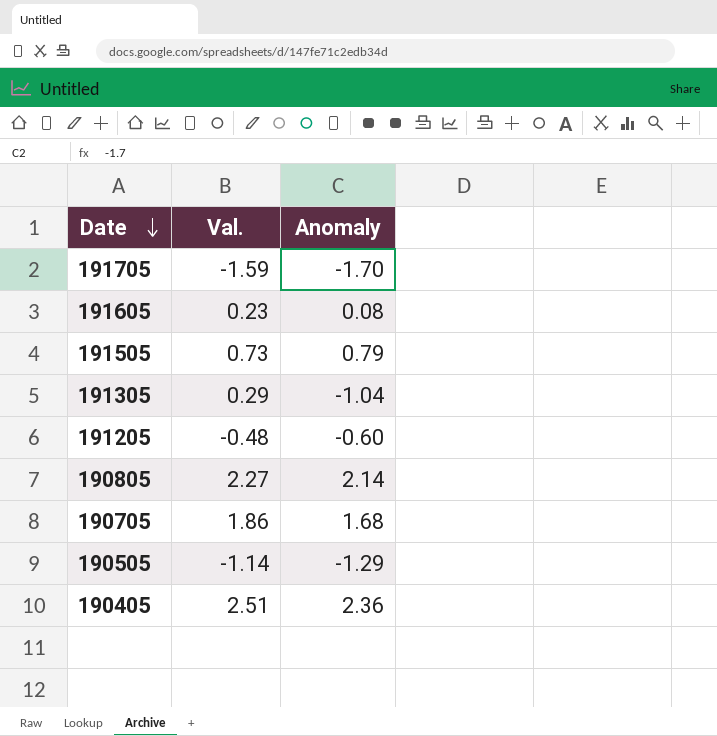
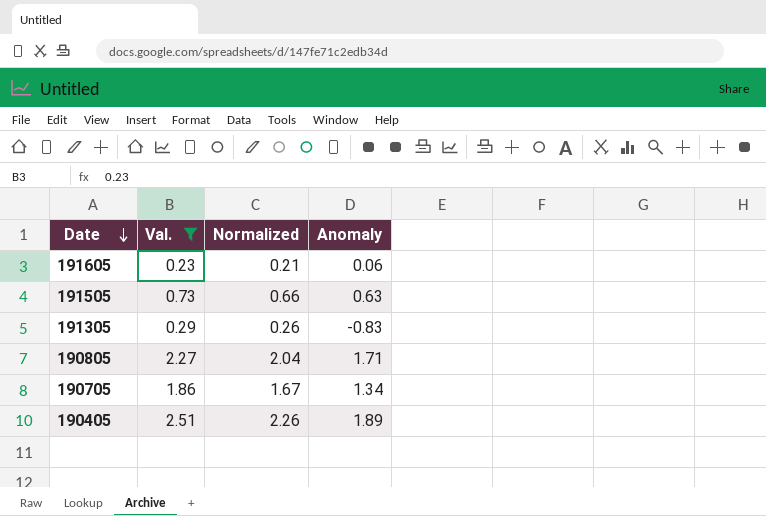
filter: none -> Val. >= 0.23
column Normalized | formula: none -> [Val.] * 0.9
191605 | Anomaly: 0.08 -> 0.06
191505 | Anomaly: 0.79 -> 0.63
191305 | Anomaly: -1.04 -> -0.83
190805 | Anomaly: 2.14 -> 1.71
190705 | Anomaly: 1.68 -> 1.34
190405 | Anomaly: 2.36 -> 1.89

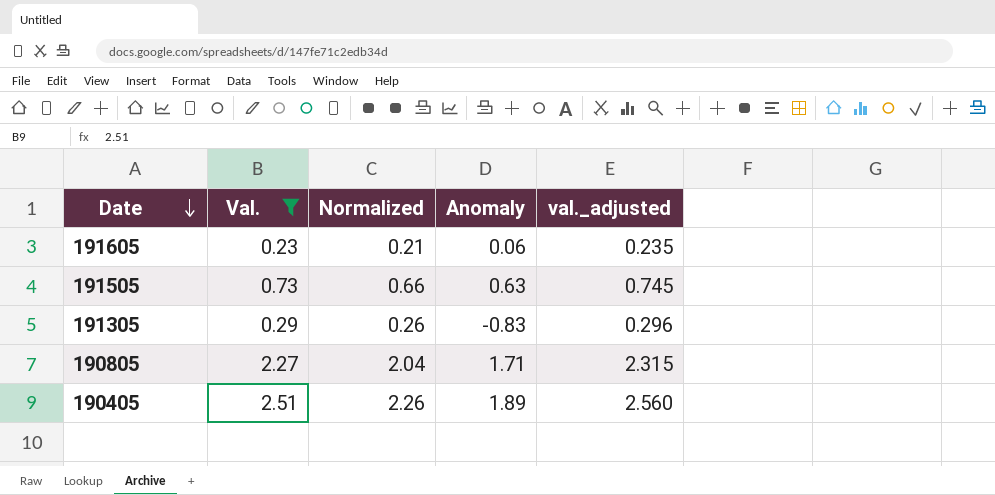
column val._adjusted | formula: none -> [Val.] * 1.02
row 190705: 1.86 | 1.67 | 1.34 -> none

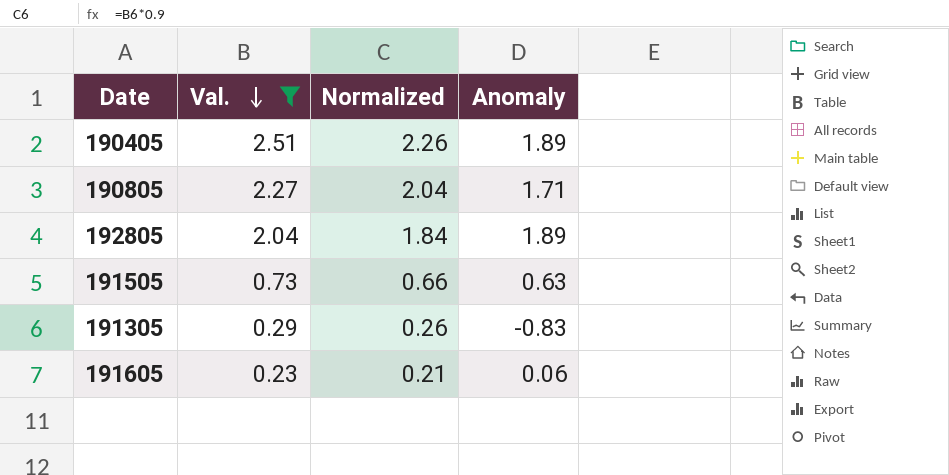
row order: Date descending -> Val. descending
column val._adjusted | formula: [Val.] * 1.02 -> none
row 192805: none -> 2.04 | 1.84 | 1.89

